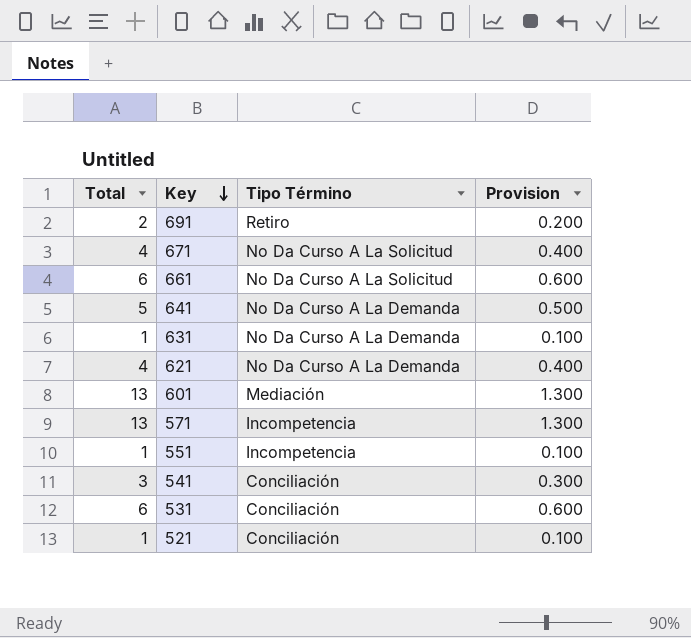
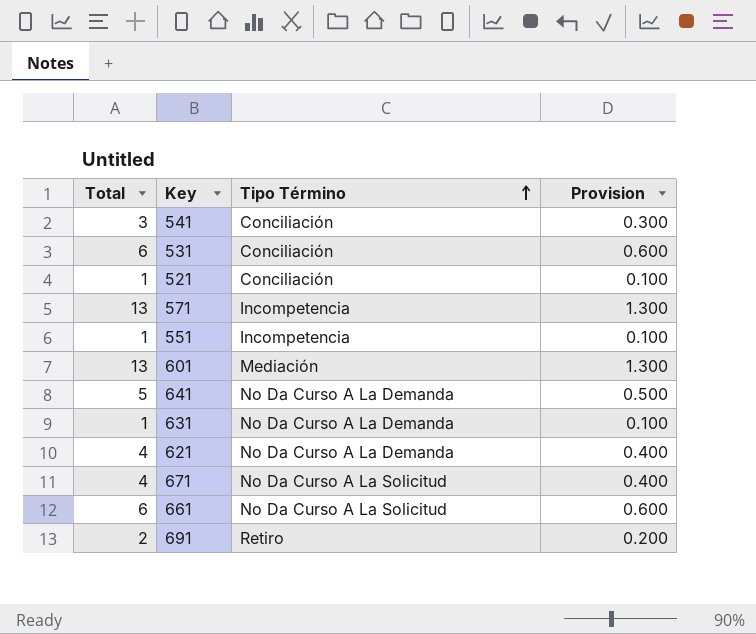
row order: Key descending -> Tipo Término ascending

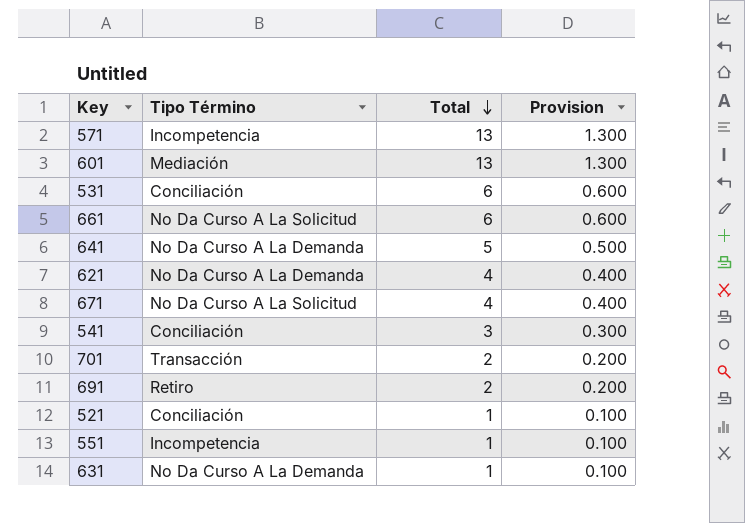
row order: Tipo Término ascending -> Total descending
column Total | position: 1 -> 3
row 701: none -> Transacción | 2 | 0.200

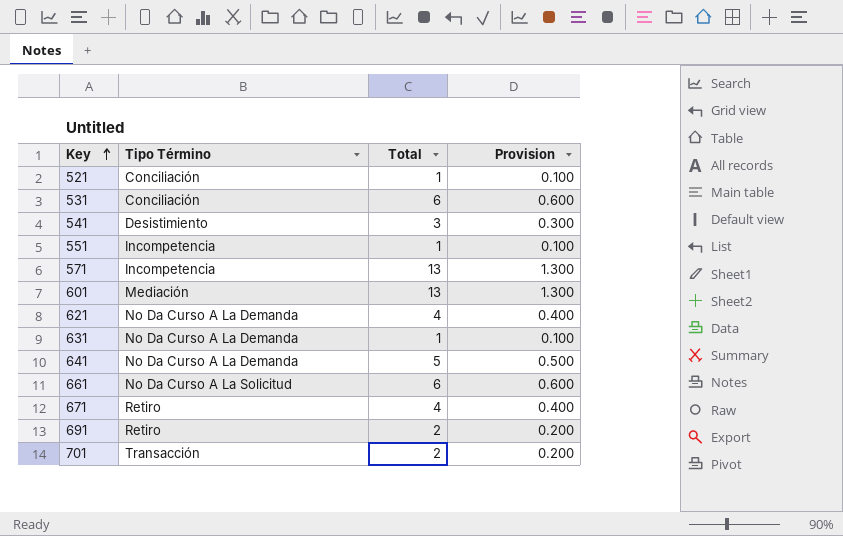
row order: Total descending -> Key ascending
541 | Tipo Término: Conciliación -> Desistimiento
671 | Tipo Término: No Da Curso A La Solicitud -> Retiro

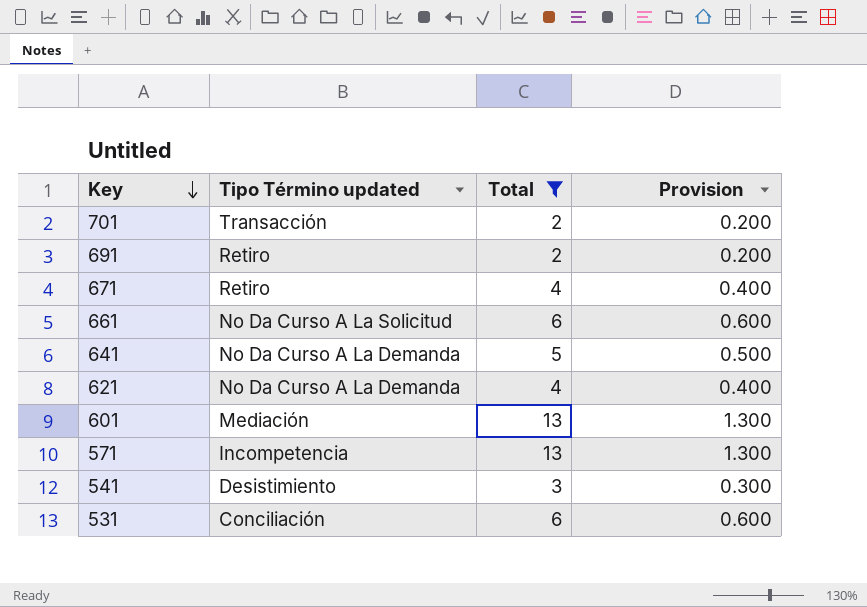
filter: none -> Total != 1
row order: Key ascending -> Key descending
column name: Tipo Término -> Tipo Término updated

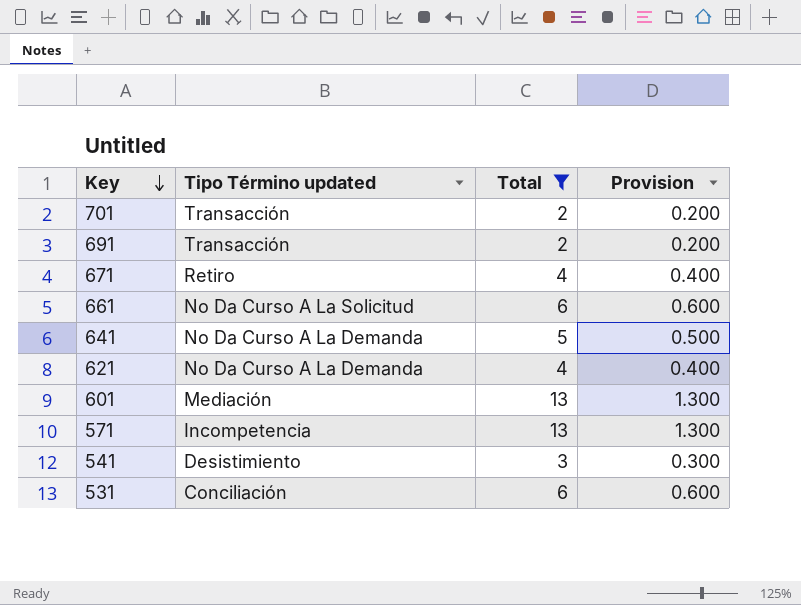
691 | Tipo Término updated: Retiro -> Transacción

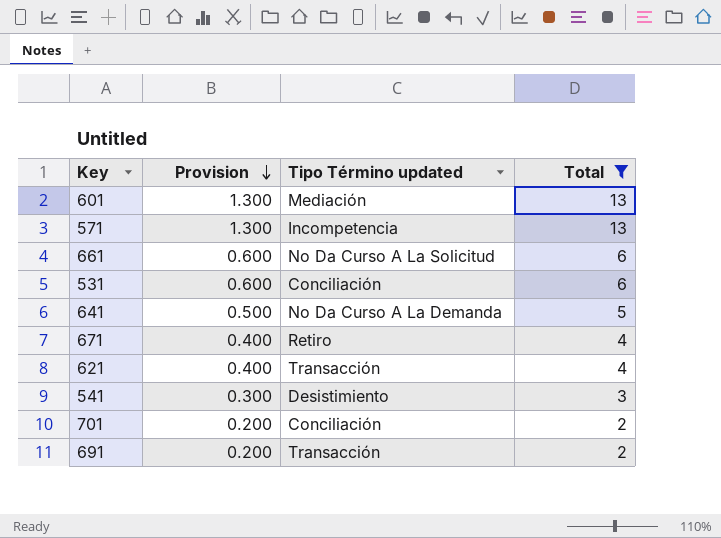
row order: Key descending -> Provision descending
column Provision | position: 4 -> 2
621 | Tipo Término updated: No Da Curso A La Demanda -> Transacción
701 | Tipo Término updated: Transacción -> Conciliación

